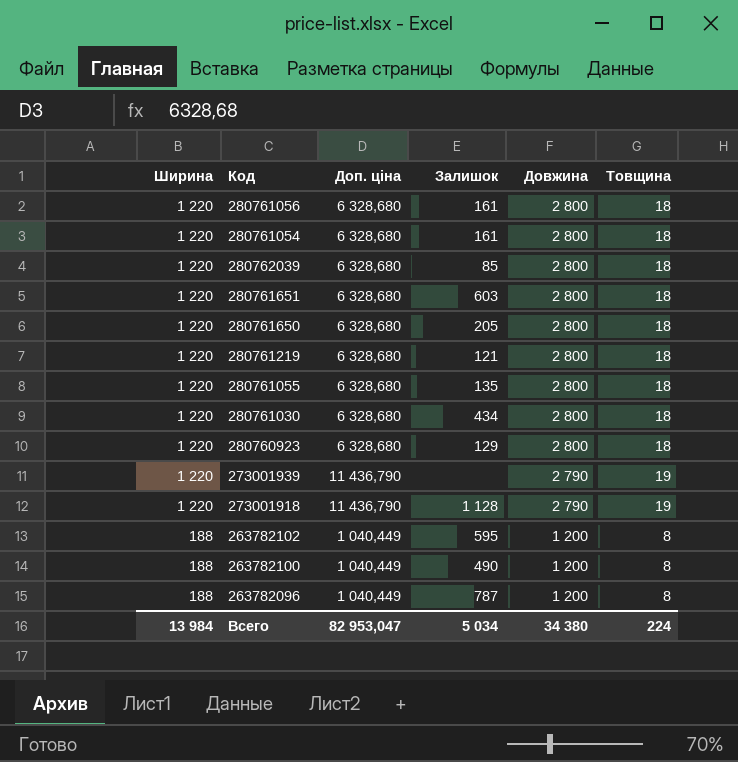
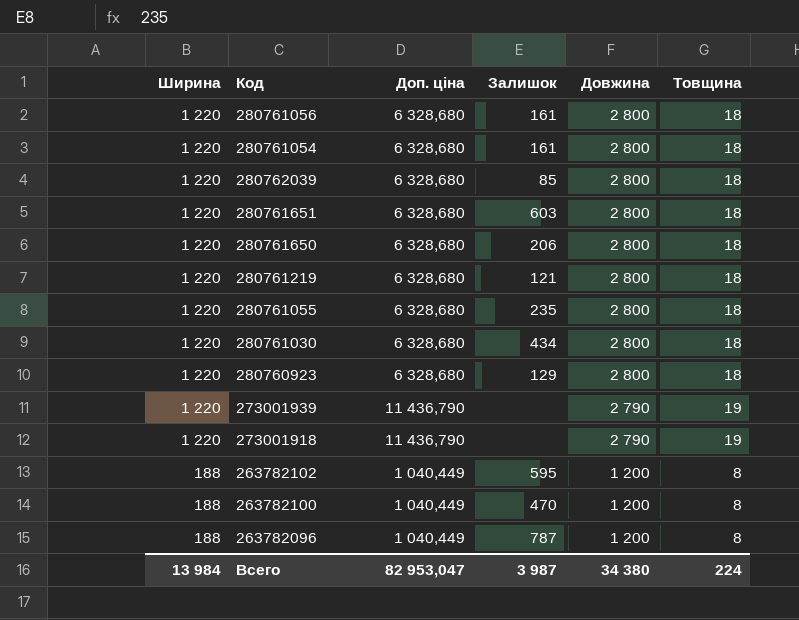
280761650 | Залишок: 205 -> 206
280761055 | Залишок: 135 -> 235
273001918 | Залишок: 1 128 -> none
263782100 | Залишок: 490 -> 470
Всего | Залишок: 5 034 -> 3 987

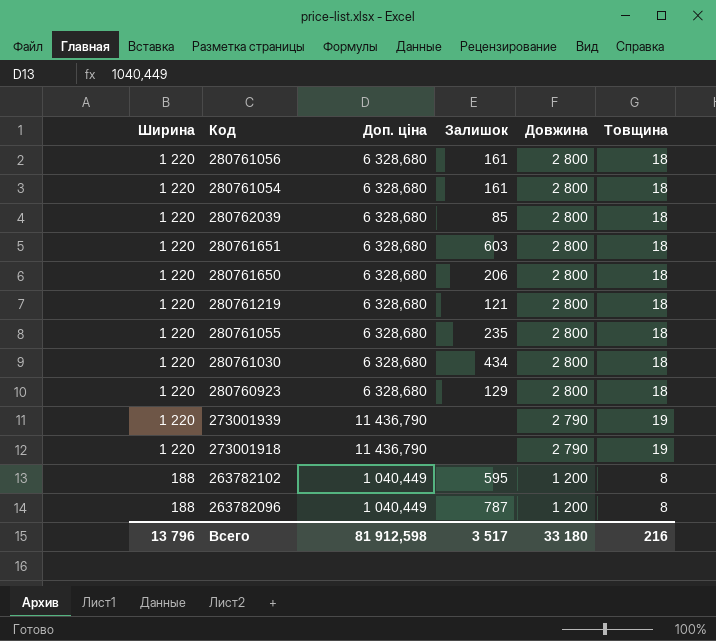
row 263782100: 188 | 1 040,449 | 470 | 1 200 | 8 -> none
Всего | Ширина: 13 984 -> 13 796
Всего | Доп. ціна: 82 953,047 -> 81 912,598
Всего | Залишок: 3 987 -> 3 517
Всего | Довжина: 34 380 -> 33 180
Всего | Товщина: 224 -> 216

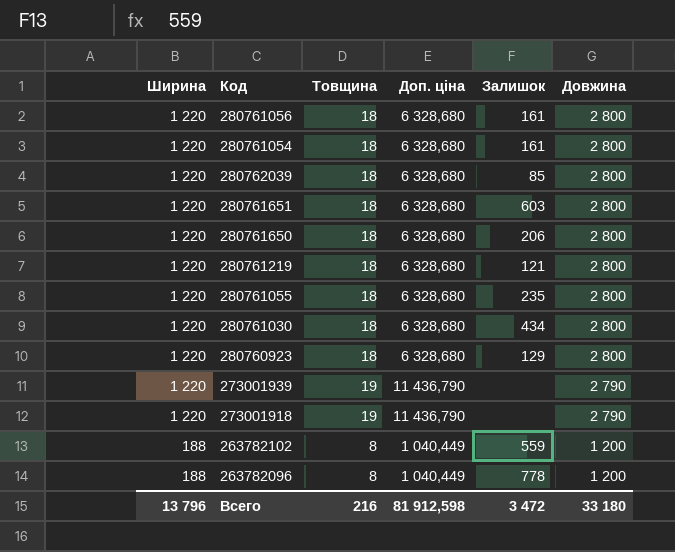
column Товщина | position: 6 -> 3
263782102 | Залишок: 595 -> 559
263782096 | Залишок: 787 -> 778
Всего | Залишок: 3 517 -> 3 472

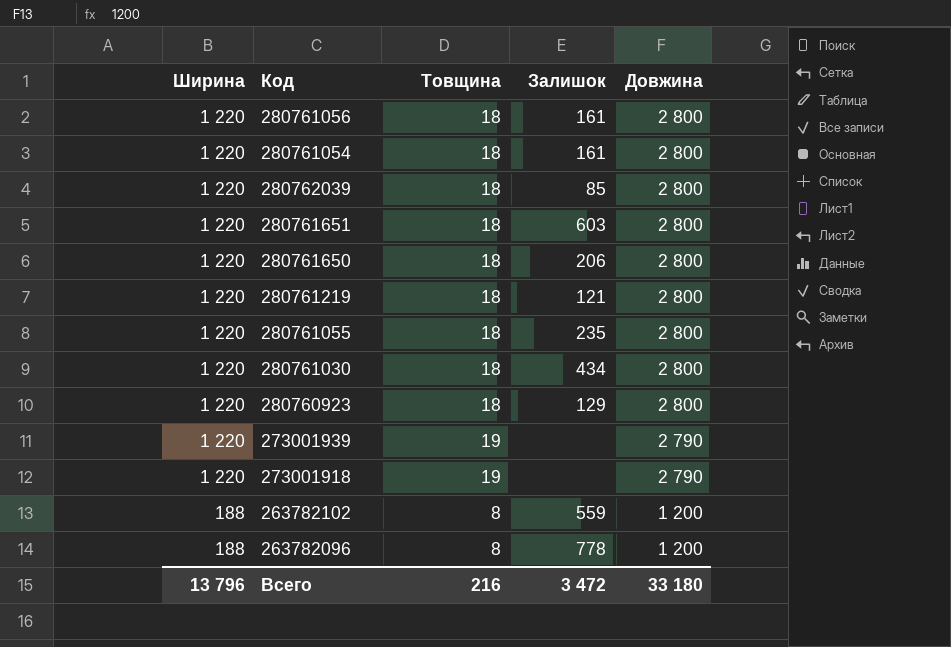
column Доп. ціна | position: 4 -> none

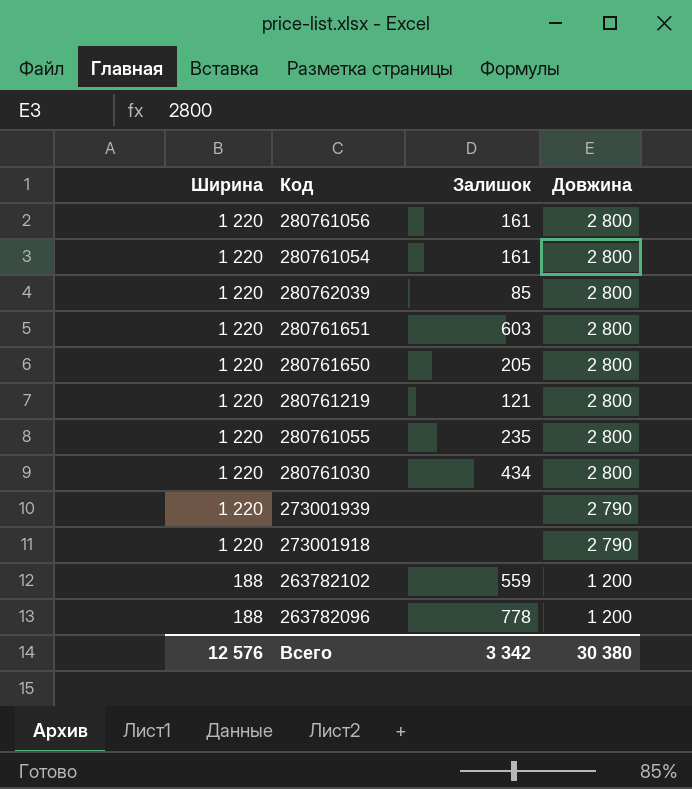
column Товщина | position: 3 -> none
row 280760923: 1 220 | 18 | 129 | 2 800 -> none
280761650 | Залишок: 206 -> 205
Всего | Ширина: 13 796 -> 12 576
Всего | Залишок: 3 472 -> 3 342
Всего | Довжина: 33 180 -> 30 380

